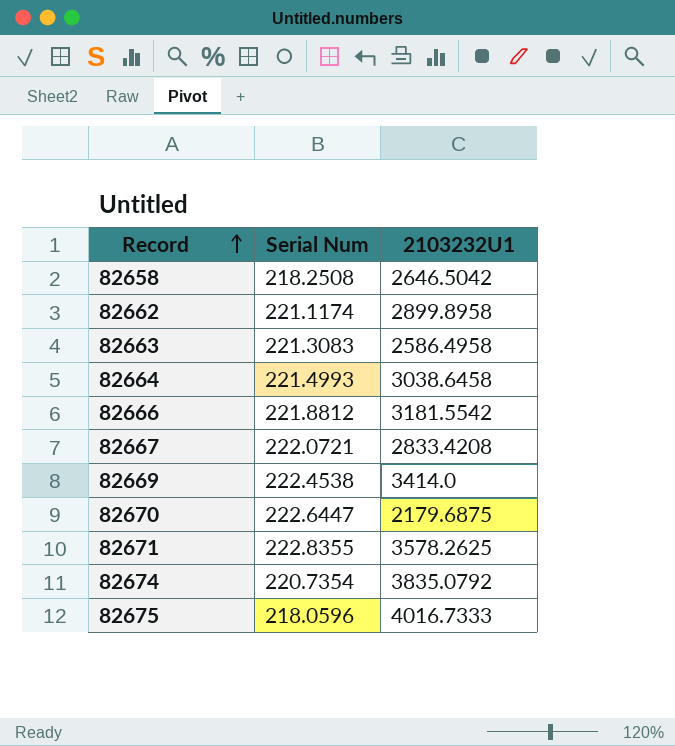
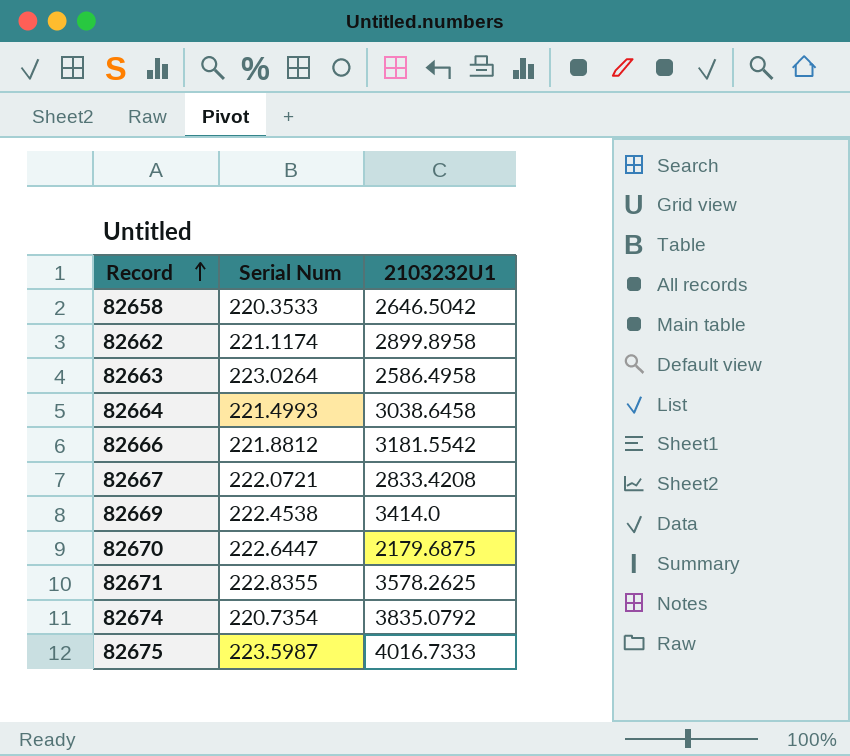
82658 | Serial Num: 218.2508 -> 220.3533
82663 | Serial Num: 221.3083 -> 223.0264
82675 | Serial Num: 218.0596 -> 223.5987

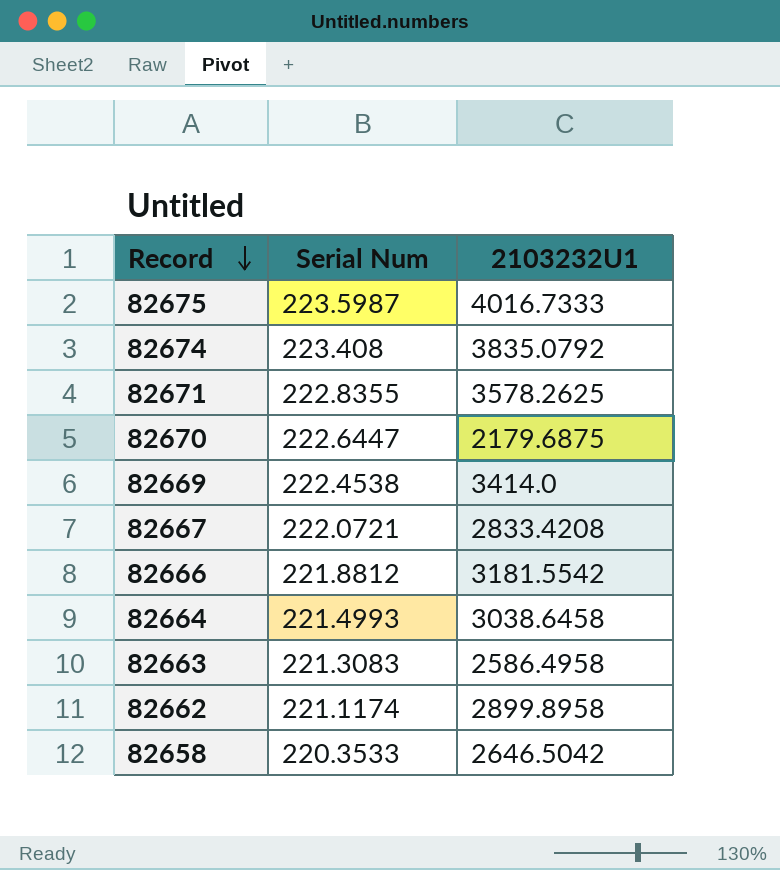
row order: Record ascending -> Record descending
82674 | Serial Num: 220.7354 -> 223.408
82663 | Serial Num: 223.0264 -> 221.3083

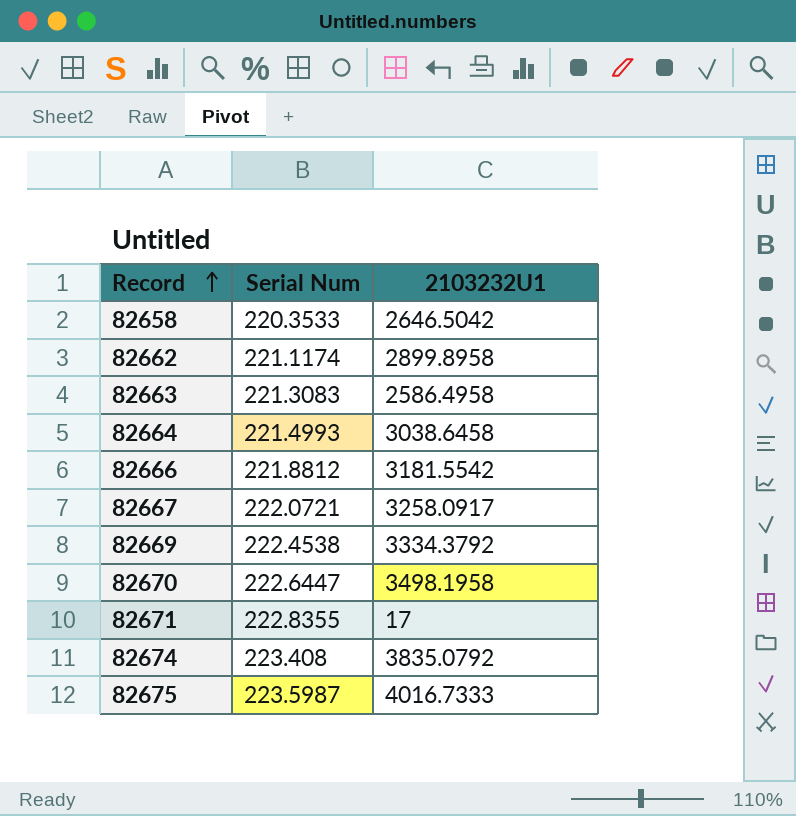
row order: Record descending -> Record ascending
82667 | 2103232U1: 2833.4208 -> 3258.0917
82669 | 2103232U1: 3414.0 -> 3334.3792
82670 | 2103232U1: 2179.6875 -> 3498.1958
82671 | 2103232U1: 3578.2625 -> 17

